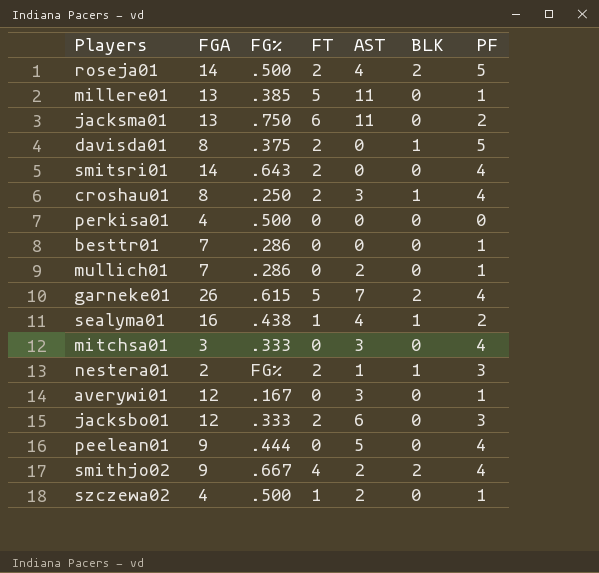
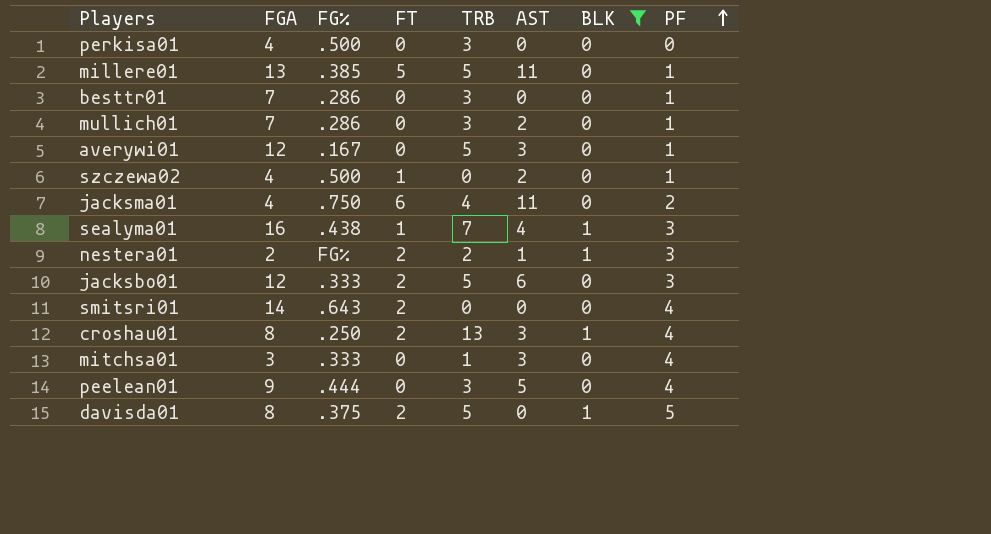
filter: none -> BLK != 2
row order: none -> PF ascending
column TRB | position: none -> 5
jacksma01 | FGA: 13 -> 4
sealyma01 | PF: 2 -> 3

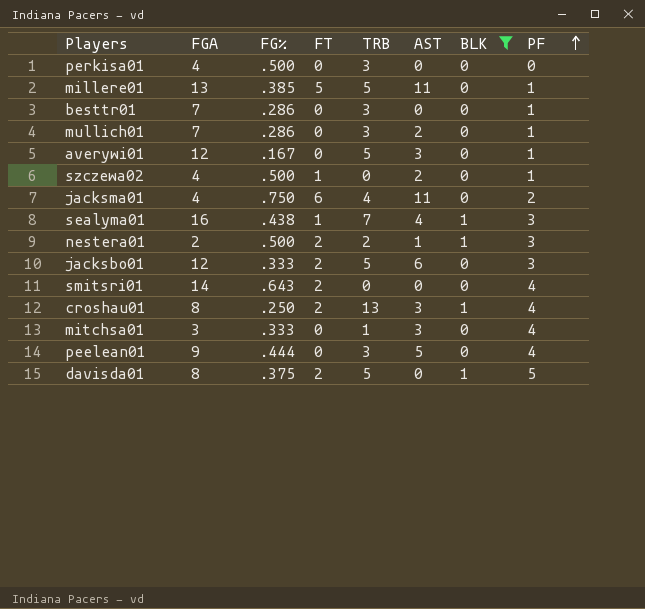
nestera01 | FG%: FG% -> .500

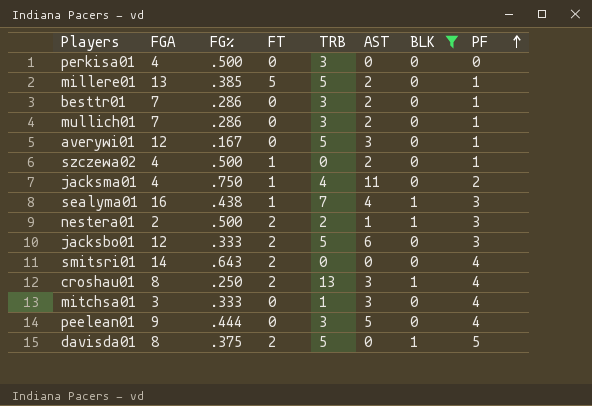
millere01 | AST: 11 -> 2
besttr01 | AST: 0 -> 2
jacksma01 | FT: 6 -> 1

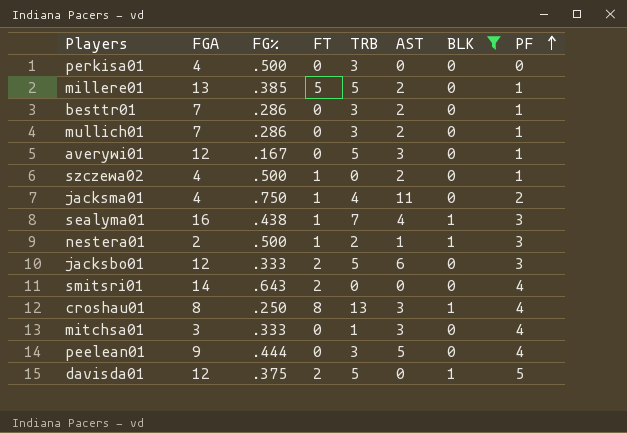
nestera01 | FT: 2 -> 1
croshau01 | FT: 2 -> 8
davisda01 | FGA: 8 -> 12

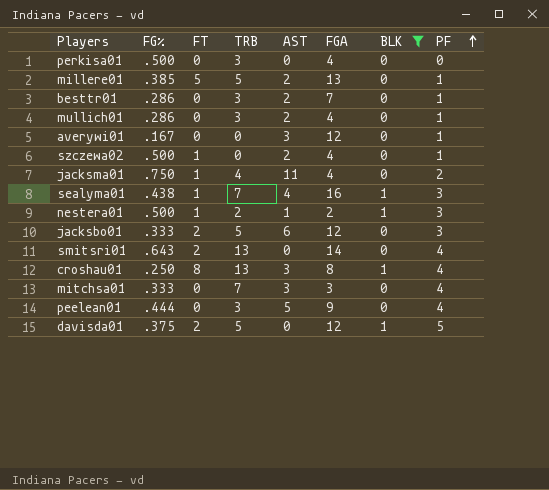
column FGA | position: 2 -> 6
mullich01 | FGA: 7 -> 4
averywi01 | TRB: 5 -> 0
smitsri01 | TRB: 0 -> 13
mitchsa01 | TRB: 1 -> 7

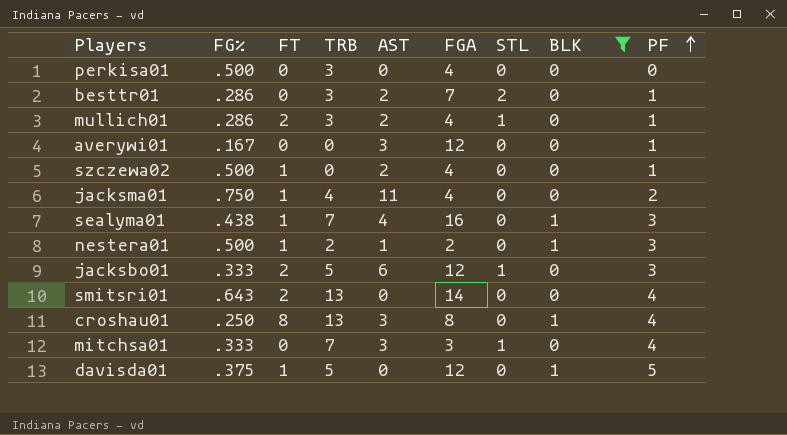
column STL | position: none -> 7
row millere01: .385 | 5 | 5 | 2 | 13 | 0 | 1 -> none
row peelean01: .444 | 0 | 3 | 5 | 9 | 0 | 4 -> none
mullich01 | FT: 0 -> 2
davisda01 | FT: 2 -> 1

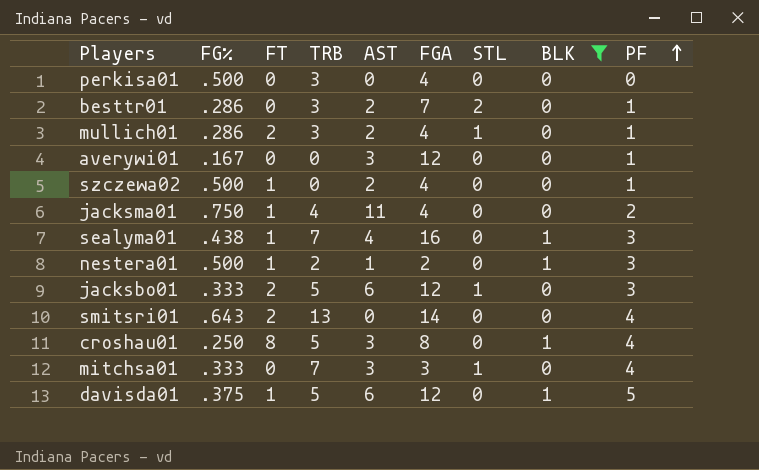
croshau01 | TRB: 13 -> 5
davisda01 | AST: 0 -> 6

